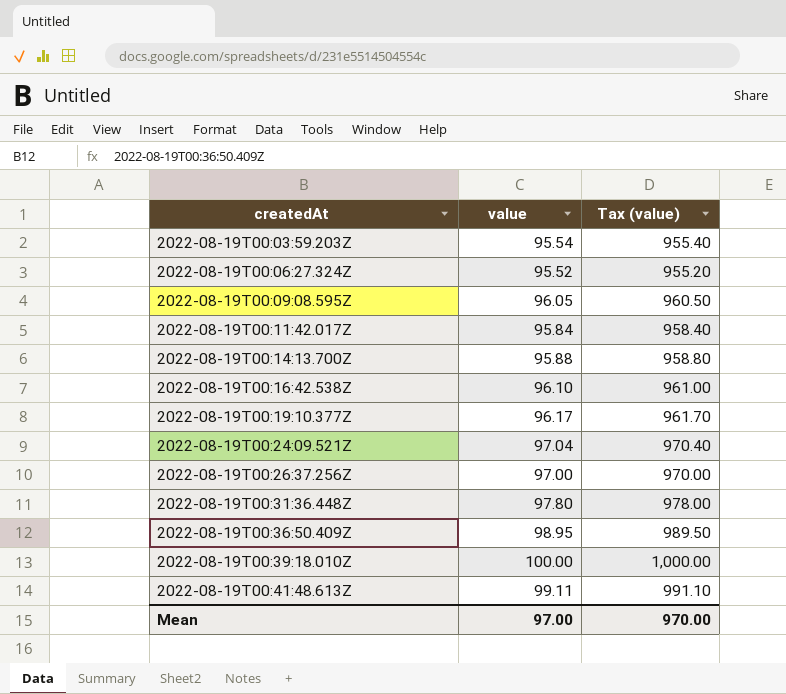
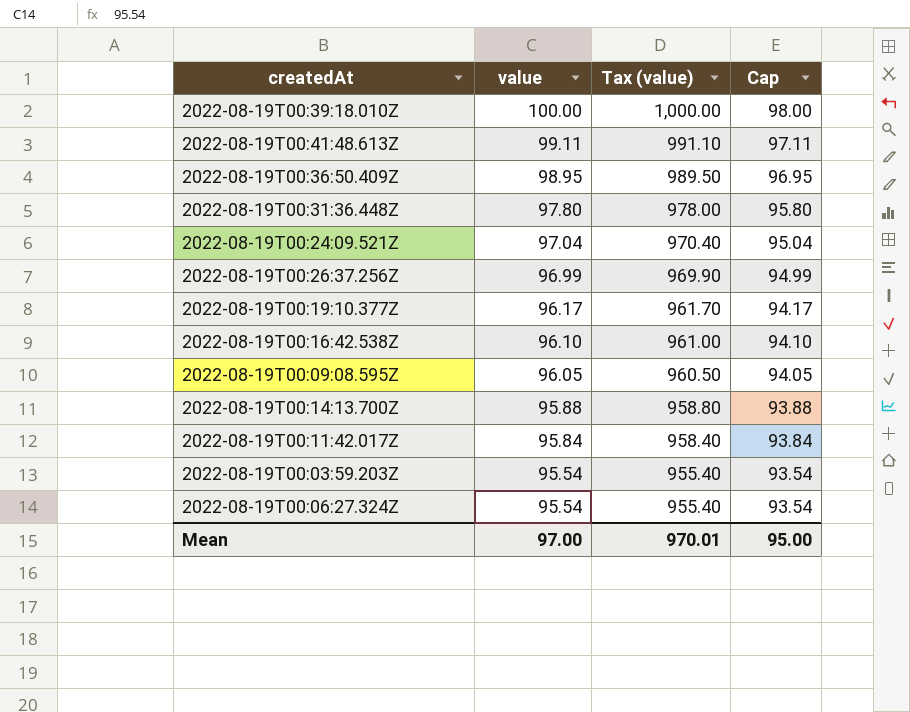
row order: createdAt ascending -> value descending
column Cap | formula: none -> [value] - 2
2022-08-19T00:26:37.256Z | value: 97.00 -> 96.99
2022-08-19T00:26:37.256Z | Tax (value): 970.00 -> 969.90
2022-08-19T00:06:27.324Z | value: 95.52 -> 95.54
2022-08-19T00:06:27.324Z | Tax (value): 955.20 -> 955.40
Mean | Tax (value): 970.00 -> 970.01

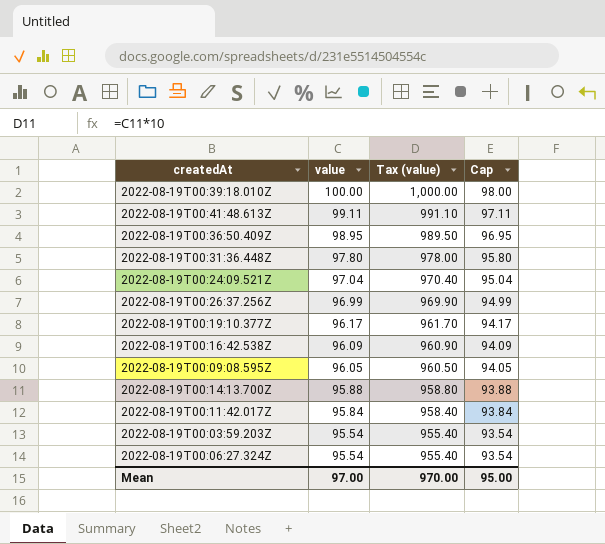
2022-08-19T00:16:42.538Z | value: 96.10 -> 96.09
2022-08-19T00:16:42.538Z | Tax (value): 961.00 -> 960.90
2022-08-19T00:16:42.538Z | Cap: 94.10 -> 94.09
Mean | Tax (value): 970.01 -> 970.00

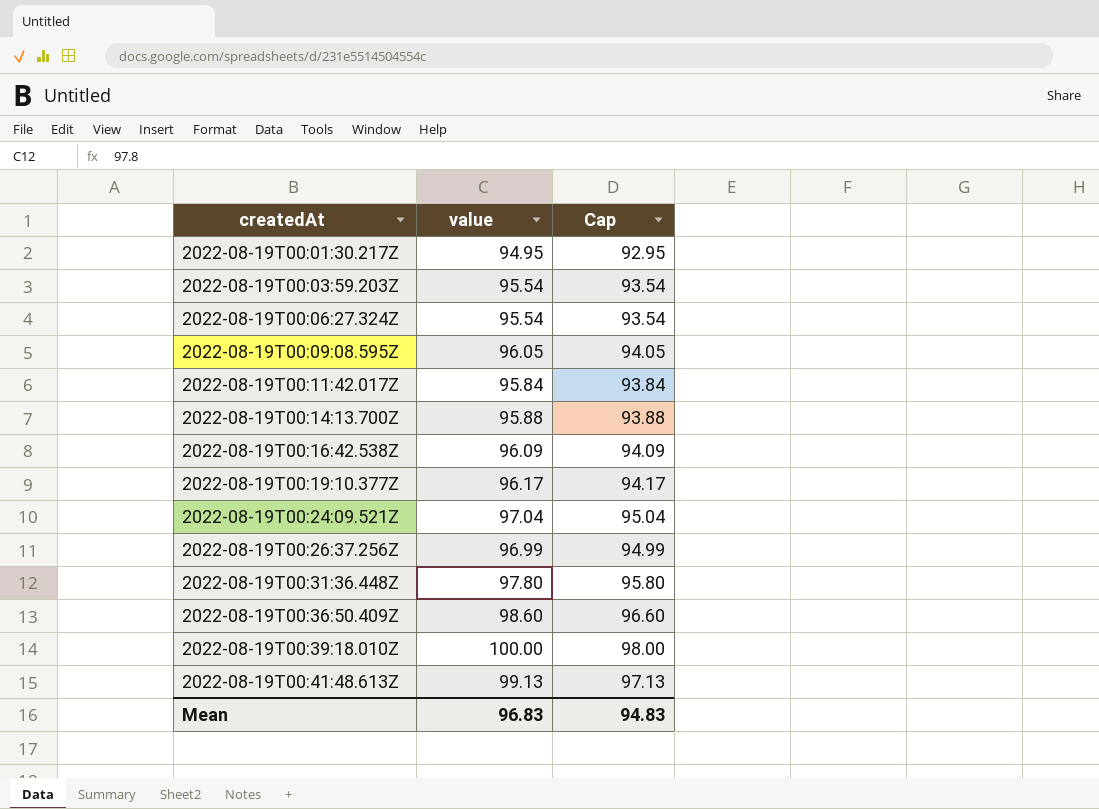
row order: value descending -> createdAt ascending
column Tax (value) | formula: [value] * 10 -> none
row 2022-08-19T00:01:30.217Z: none -> 94.95 | 92.95
2022-08-19T00:36:50.409Z | value: 98.95 -> 98.60
2022-08-19T00:36:50.409Z | Cap: 96.95 -> 96.60
2022-08-19T00:41:48.613Z | value: 99.11 -> 99.13
2022-08-19T00:41:48.613Z | Cap: 97.11 -> 97.13
Mean | value: 97.00 -> 96.83
Mean | Cap: 95.00 -> 94.83

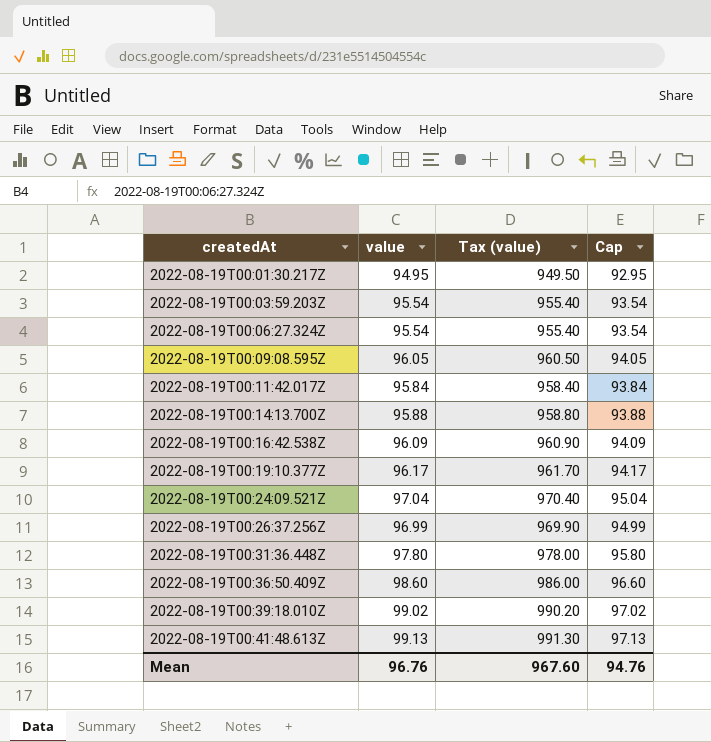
column Tax (value) | formula: none -> [value] * 10
2022-08-19T00:39:18.010Z | value: 100.00 -> 99.02
2022-08-19T00:39:18.010Z | Cap: 98.00 -> 97.02
Mean | value: 96.83 -> 96.76
Mean | Cap: 94.83 -> 94.76

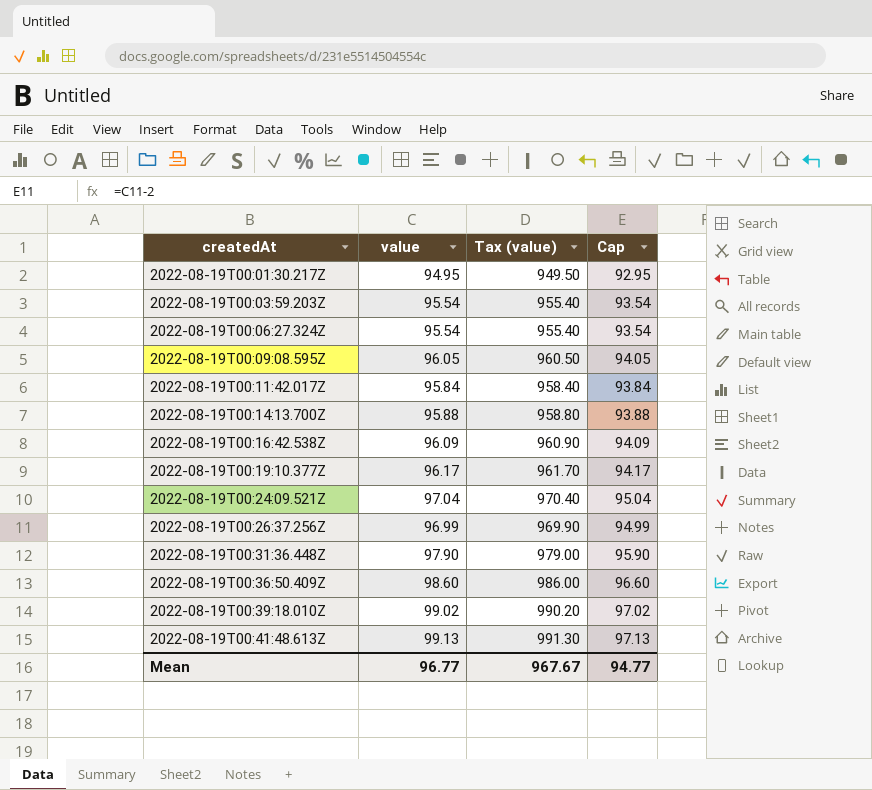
2022-08-19T00:31:36.448Z | value: 97.80 -> 97.90
2022-08-19T00:31:36.448Z | Tax (value): 978.00 -> 979.00
2022-08-19T00:31:36.448Z | Cap: 95.80 -> 95.90
Mean | value: 96.76 -> 96.77
Mean | Tax (value): 967.60 -> 967.67
Mean | Cap: 94.76 -> 94.77

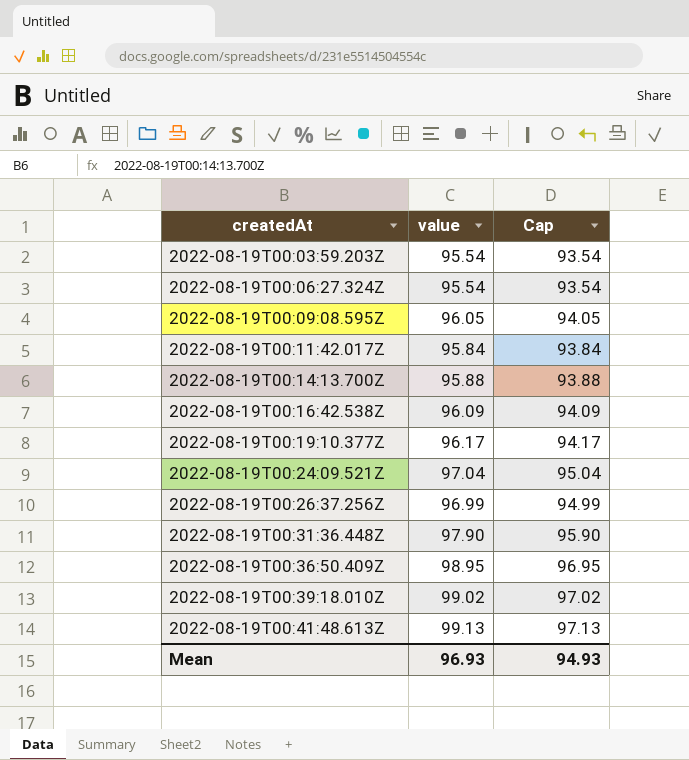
column Tax (value) | formula: [value] * 10 -> none
row 2022-08-19T00:01:30.217Z: 94.95 | 949.50 | 92.95 -> none
2022-08-19T00:36:50.409Z | value: 98.60 -> 98.95
2022-08-19T00:36:50.409Z | Cap: 96.60 -> 96.95
Mean | value: 96.77 -> 96.93
Mean | Cap: 94.77 -> 94.93

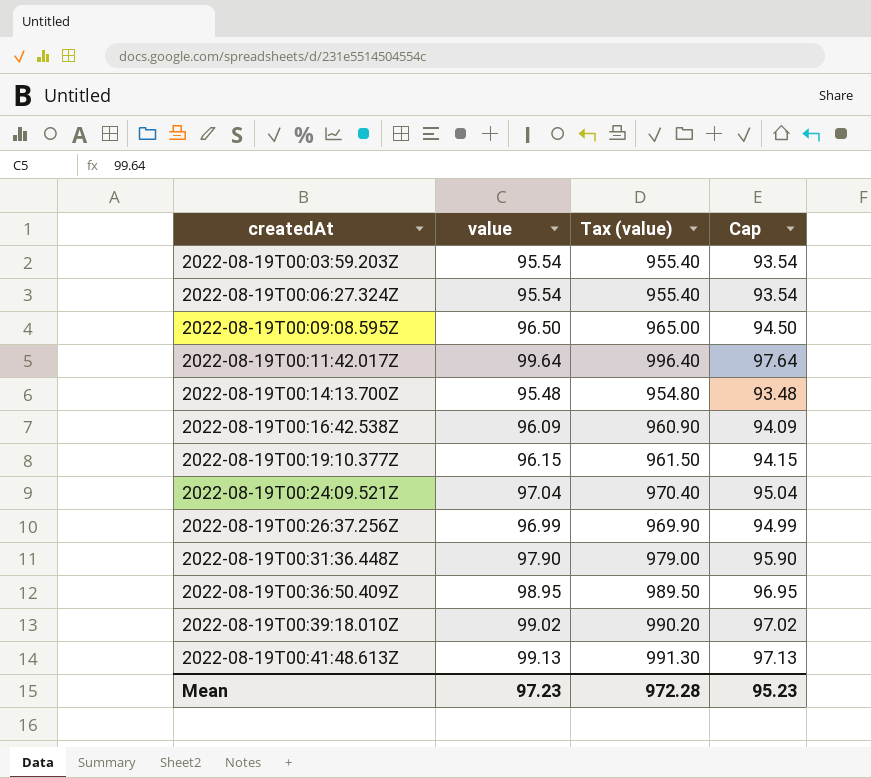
column Tax (value) | formula: none -> [value] * 10
2022-08-19T00:09:08.595Z | value: 96.05 -> 96.50
2022-08-19T00:09:08.595Z | Cap: 94.05 -> 94.50
2022-08-19T00:11:42.017Z | value: 95.84 -> 99.64
2022-08-19T00:11:42.017Z | Cap: 93.84 -> 97.64
2022-08-19T00:14:13.700Z | value: 95.88 -> 95.48
2022-08-19T00:14:13.700Z | Cap: 93.88 -> 93.48
2022-08-19T00:19:10.377Z | value: 96.17 -> 96.15
2022-08-19T00:19:10.377Z | Cap: 94.17 -> 94.15
Mean | value: 96.93 -> 97.23
Mean | Cap: 94.93 -> 95.23

